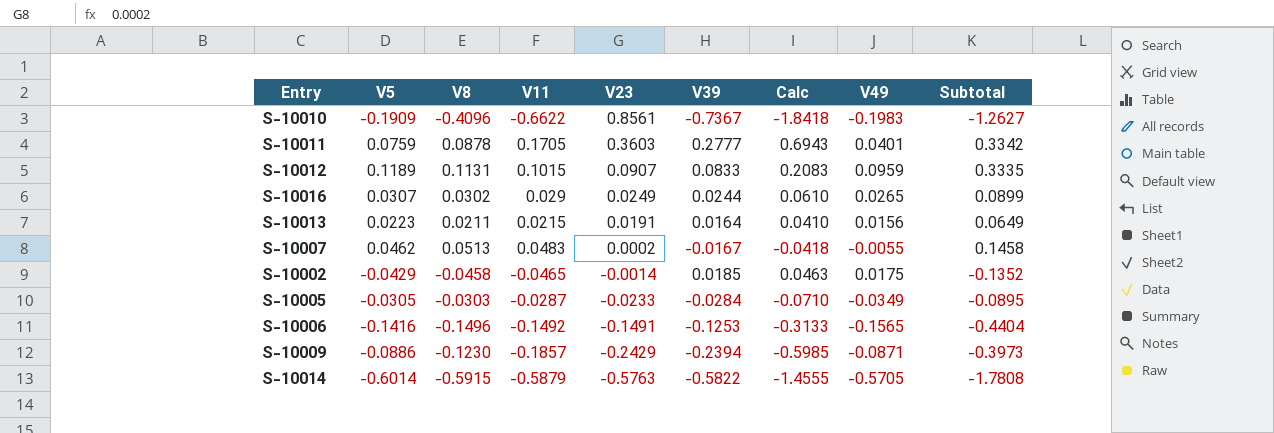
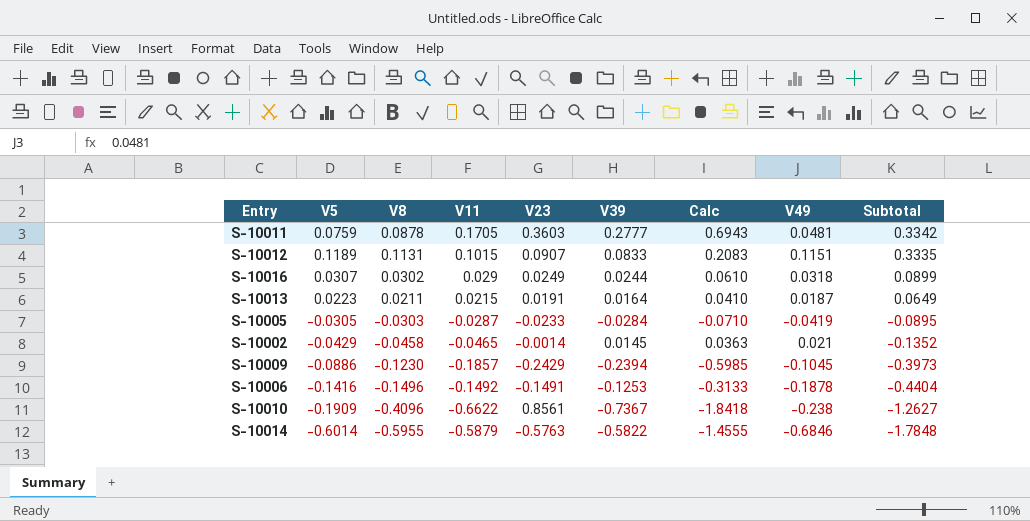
row order: V23 descending -> Subtotal descending
row S-10007: 0.0462 | 0.0513 | 0.0483 | 0.0002 | -0.0167 | -0.0418 | -0.0055 | 0.1458 -> none
S-10011 | V49: 0.0401 -> 0.0481
S-10012 | V49: 0.0959 -> 0.1151
S-10016 | V49: 0.0265 -> 0.0318
S-10013 | V49: 0.0156 -> 0.0187
S-10005 | V49: -0.0349 -> -0.0419
S-10002 | V39: 0.0185 -> 0.0145
S-10002 | Calc: 0.0463 -> 0.0363
S-10002 | V49: 0.0175 -> 0.021
S-10009 | V49: -0.0871 -> -0.1045
S-10006 | V49: -0.1565 -> -0.1878
S-10010 | V49: -0.1983 -> -0.238
S-10014 | V8: -0.5915 -> -0.5955
S-10014 | V49: -0.5705 -> -0.6846
S-10014 | Subtotal: -1.7808 -> -1.7848

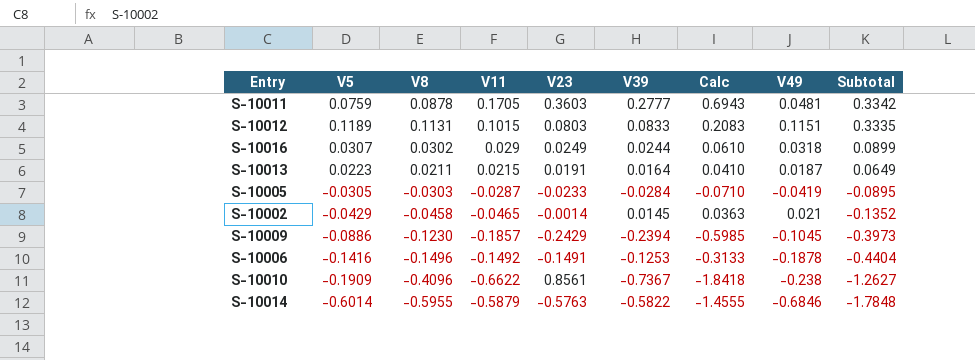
S-10012 | V23: 0.0907 -> 0.0803

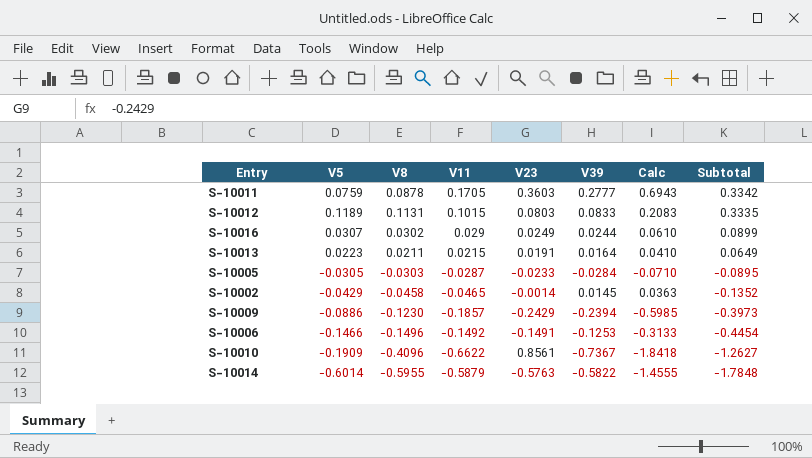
column V49 | position: 8 -> none
S-10006 | V5: -0.1416 -> -0.1466
S-10006 | Subtotal: -0.4404 -> -0.4454

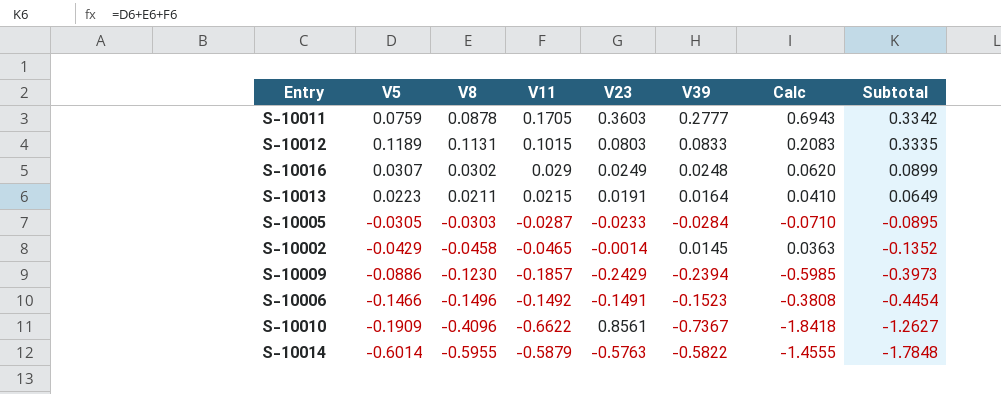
S-10016 | V39: 0.0244 -> 0.0248
S-10016 | Calc: 0.0610 -> 0.0620
S-10006 | V39: -0.1253 -> -0.1523
S-10006 | Calc: -0.3133 -> -0.3808

